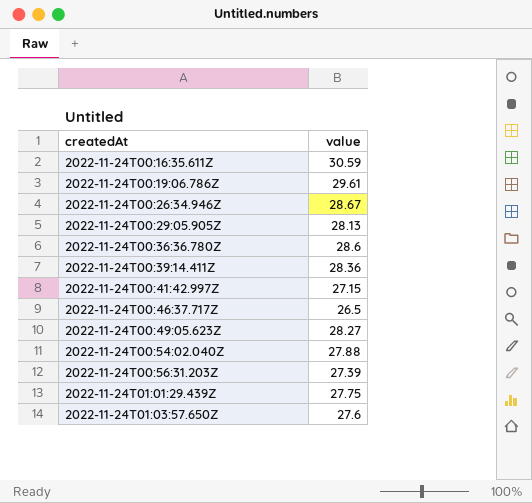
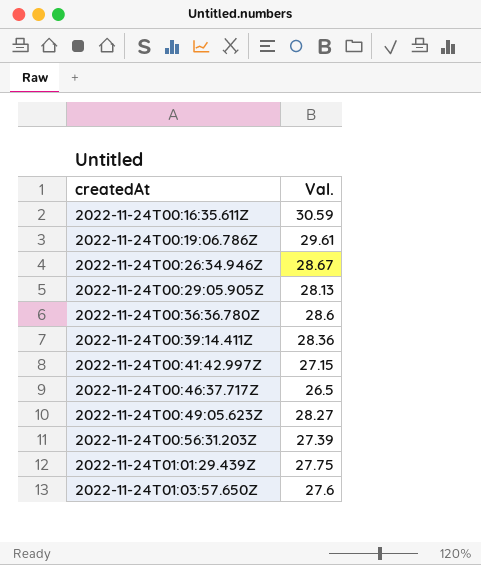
column name: value -> Val.
row 2022-11-24T00:54:02.040Z: 27.88 -> none

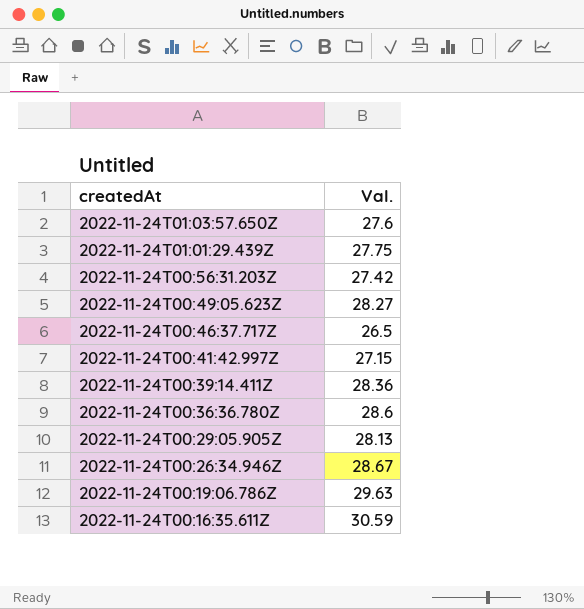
row order: createdAt ascending -> createdAt descending
2022-11-24T00:56:31.203Z | Val.: 27.39 -> 27.42
2022-11-24T00:19:06.786Z | Val.: 29.61 -> 29.63

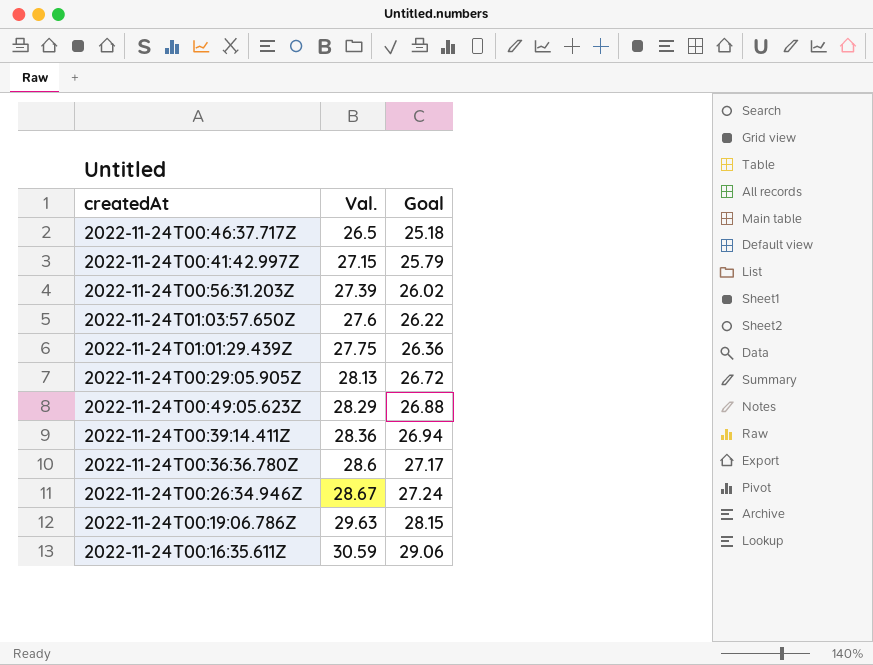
row order: createdAt descending -> Val. ascending
column Goal | formula: none -> [Val.] * 0.95
2022-11-24T00:56:31.203Z | Val.: 27.42 -> 27.39
2022-11-24T00:49:05.623Z | Val.: 28.27 -> 28.29

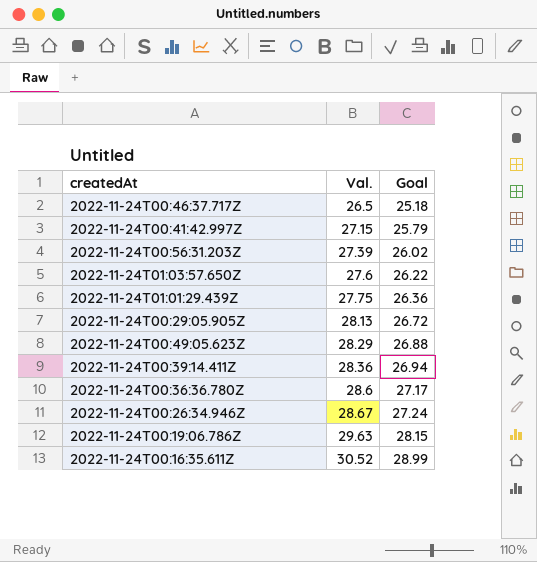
2022-11-24T00:16:35.611Z | Val.: 30.59 -> 30.52
2022-11-24T00:16:35.611Z | Goal: 29.06 -> 28.99

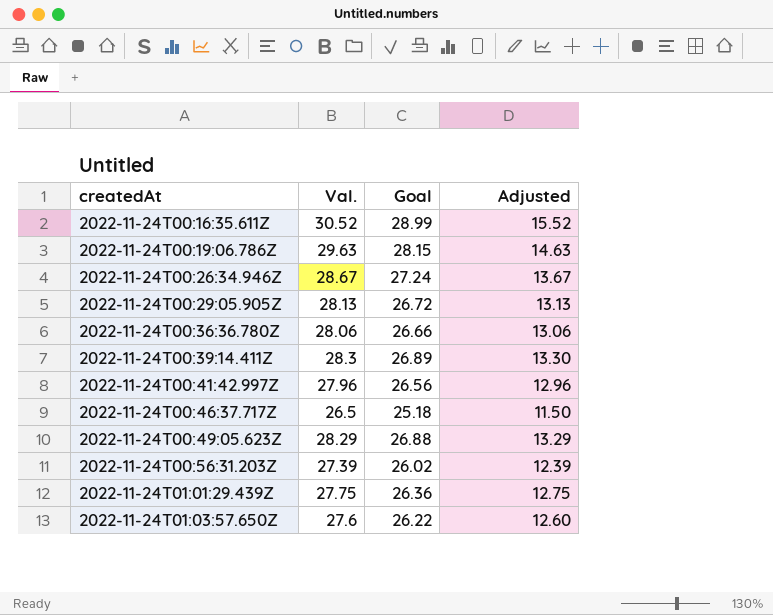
row order: Val. ascending -> createdAt ascending
column Adjusted | formula: none -> [Val.] - 15
2022-11-24T00:36:36.780Z | Val.: 28.6 -> 28.06
2022-11-24T00:36:36.780Z | Goal: 27.17 -> 26.66
2022-11-24T00:39:14.411Z | Val.: 28.36 -> 28.3
2022-11-24T00:39:14.411Z | Goal: 26.94 -> 26.89
2022-11-24T00:41:42.997Z | Val.: 27.15 -> 27.96
2022-11-24T00:41:42.997Z | Goal: 25.79 -> 26.56

